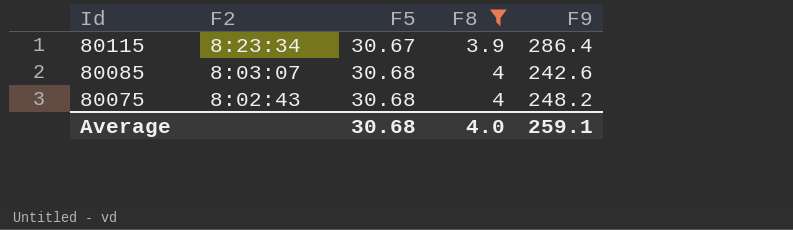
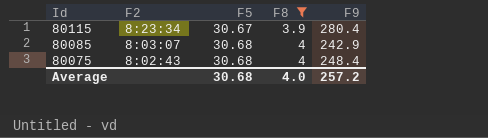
80115 | F9: 286.4 -> 280.4
80085 | F9: 242.6 -> 242.9
80075 | F9: 248.2 -> 248.4
Average | F9: 259.1 -> 257.2

